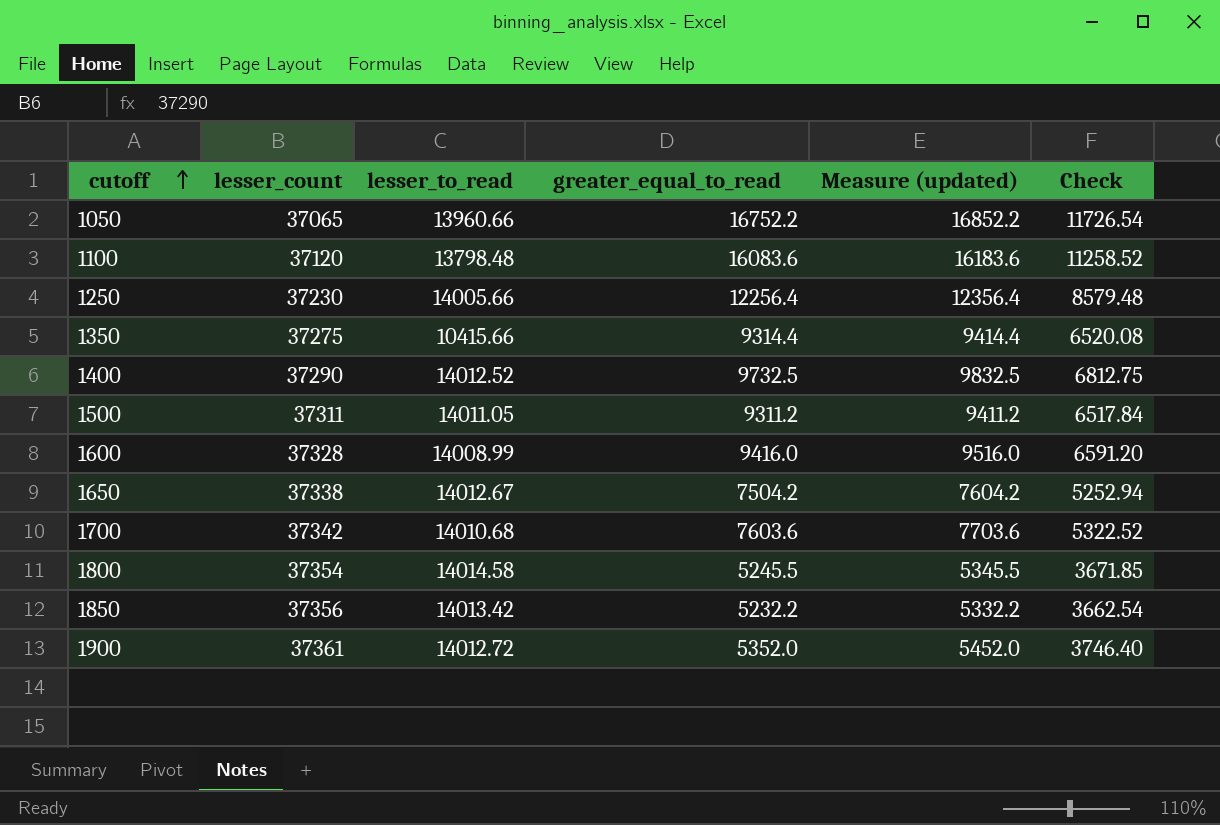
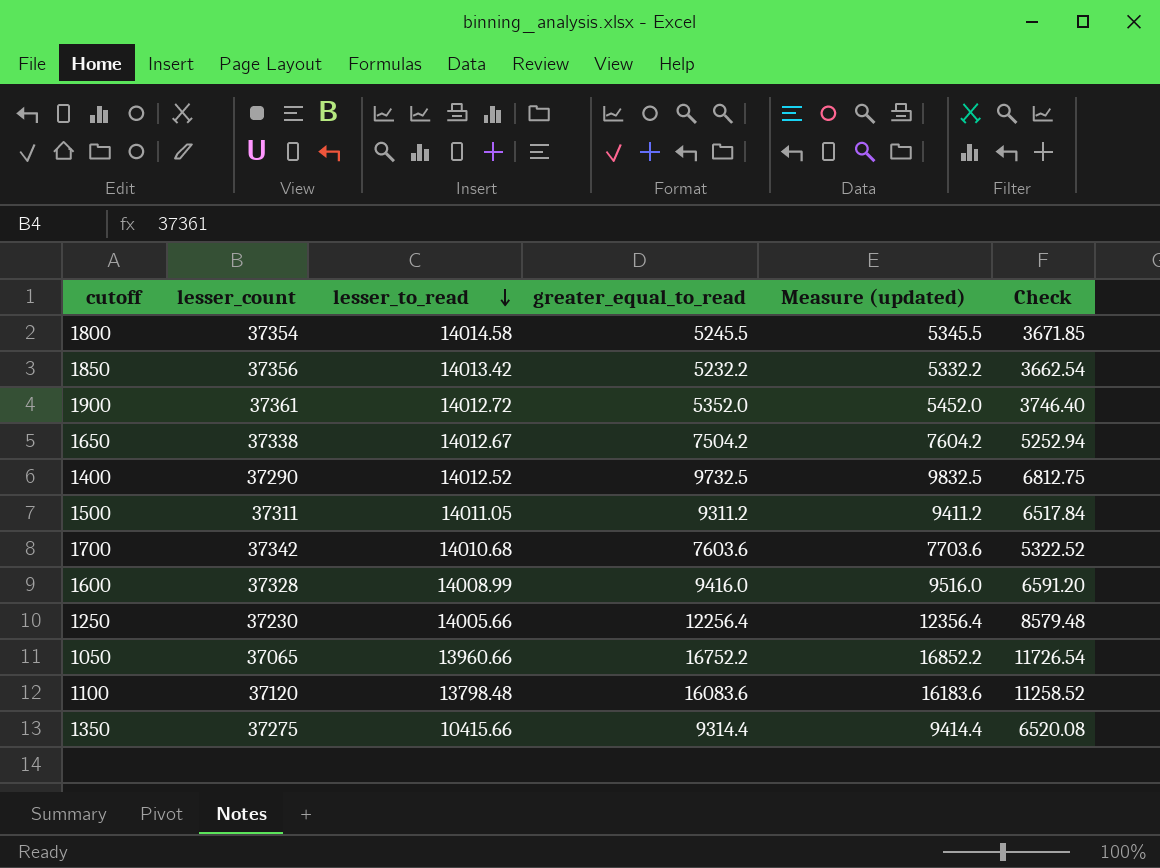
row order: cutoff ascending -> lesser_to_read descending

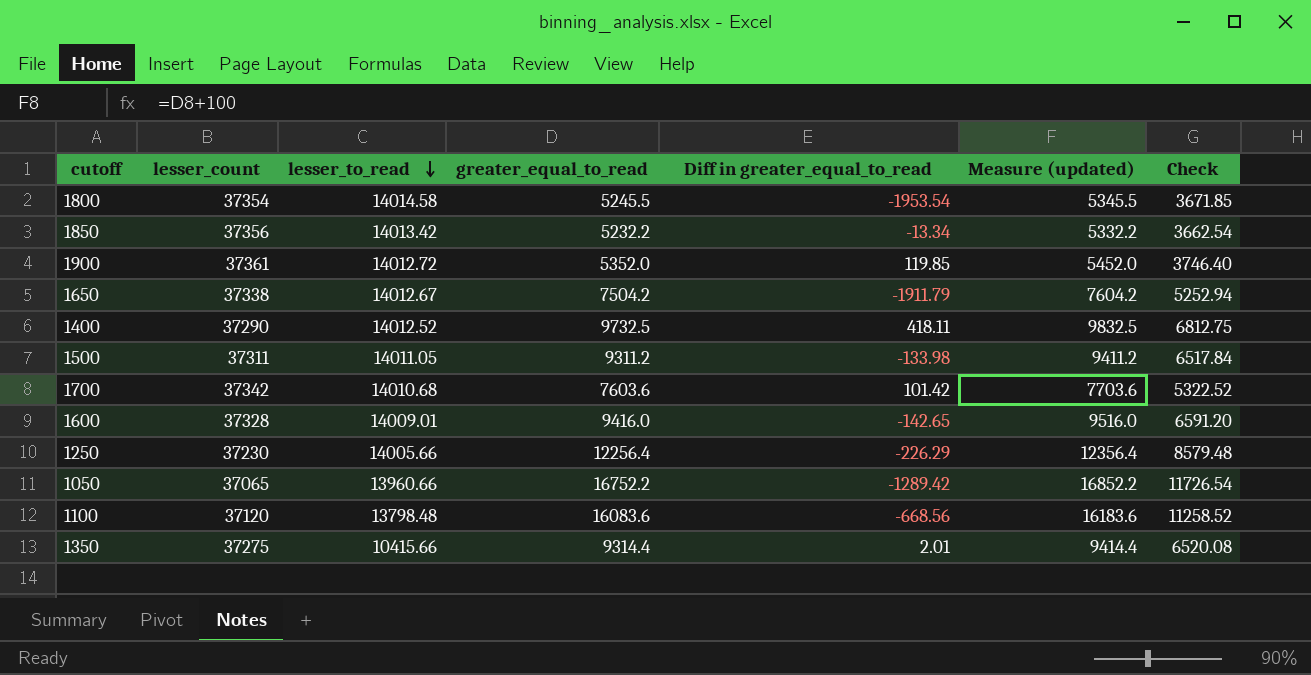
column Diff in greater_equal_to_read | position: none -> 5
1600 | lesser_to_read: 14008.99 -> 14009.01

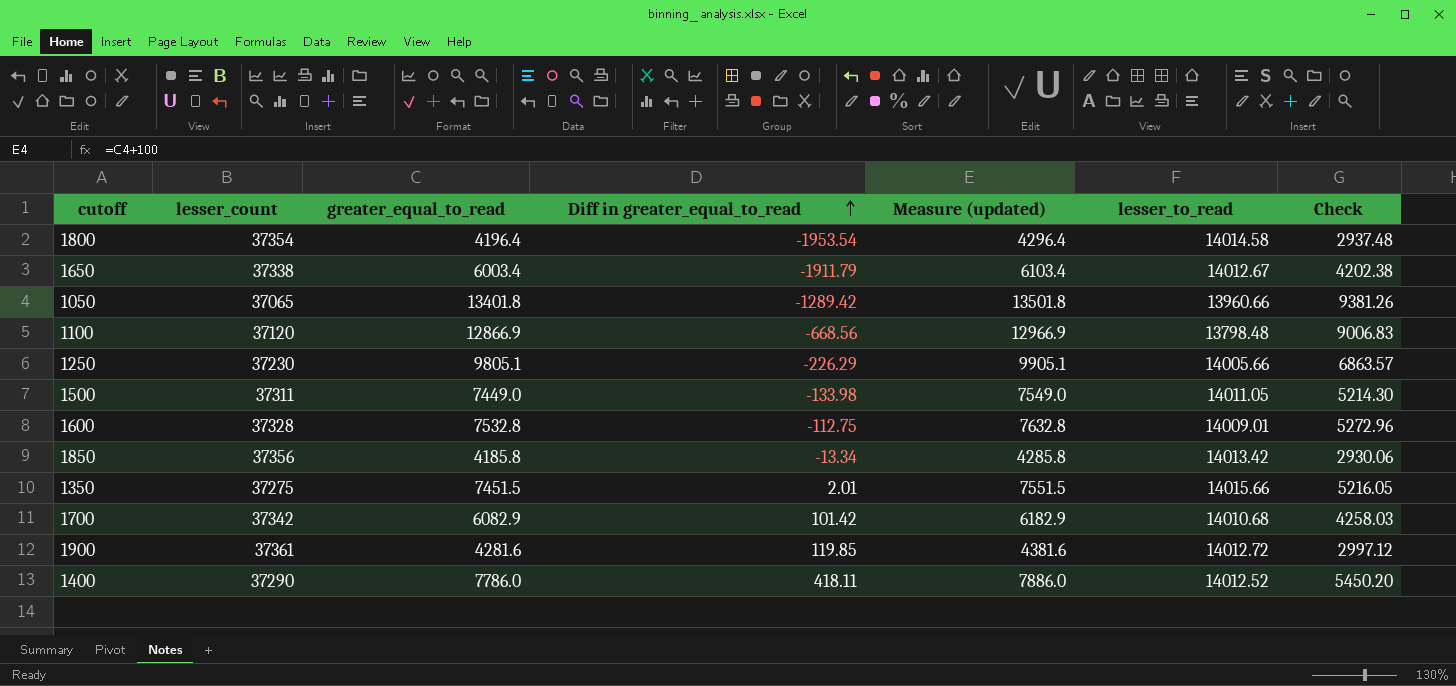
row order: lesser_to_read descending -> Diff in greater_equal_to_read ascending
column lesser_to_read | position: 3 -> 6
1800 | greater_equal_to_read: 5245.5 -> 4196.4
1800 | Measure (updated): 5345.5 -> 4296.4
1800 | Check: 3671.85 -> 2937.48
1650 | greater_equal_to_read: 7504.2 -> 6003.4
1650 | Measure (updated): 7604.2 -> 6103.4
1650 | Check: 5252.94 -> 4202.38
1050 | greater_equal_to_read: 16752.2 -> 13401.8
1050 | Measure (updated): 16852.2 -> 13501.8
1050 | Check: 11726.54 -> 9381.26
1100 | greater_equal_to_read: 16083.6 -> 12866.9
1100 | Measure (updated): 16183.6 -> 12966.9
1100 | Check: 11258.52 -> 9006.83
1250 | greater_equal_to_read: 12256.4 -> 9805.1
1250 | Measure (updated): 12356.4 -> 9905.1
1250 | Check: 8579.48 -> 6863.57
1500 | greater_equal_to_read: 9311.2 -> 7449.0
1500 | Measure (updated): 9411.2 -> 7549.0
1500 | Check: 6517.84 -> 5214.30
1600 | greater_equal_to_read: 9416.0 -> 7532.8
1600 | Diff in greater_equal_to_read: -142.65 -> -112.75
1600 | Measure (updated): 9516.0 -> 7632.8
1600 | Check: 6591.20 -> 5272.96
1850 | greater_equal_to_read: 5232.2 -> 4185.8
1850 | Measure (updated): 5332.2 -> 4285.8
1850 | Check: 3662.54 -> 2930.06
1350 | greater_equal_to_read: 9314.4 -> 7451.5
1350 | Measure (updated): 9414.4 -> 7551.5
1350 | lesser_to_read: 10415.66 -> 14015.66
1350 | Check: 6520.08 -> 5216.05
1700 | greater_equal_to_read: 7603.6 -> 6082.9
1700 | Measure (updated): 7703.6 -> 6182.9
1700 | Check: 5322.52 -> 4258.03
1900 | greater_equal_to_read: 5352.0 -> 4281.6
1900 | Measure (updated): 5452.0 -> 4381.6
1900 | Check: 3746.40 -> 2997.12
1400 | greater_equal_to_read: 9732.5 -> 7786.0
1400 | Measure (updated): 9832.5 -> 7886.0
1400 | Check: 6812.75 -> 5450.20

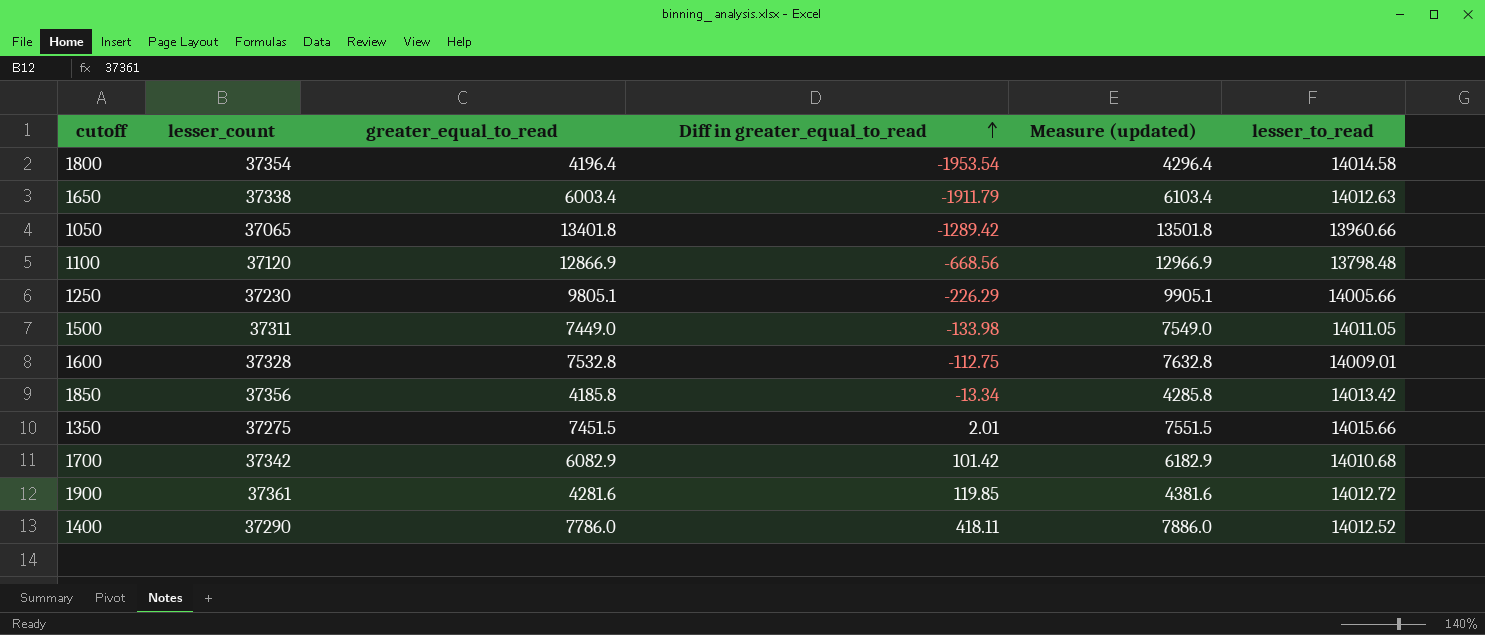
column Check | formula: [greater_equal_to_read] * 0.7 -> none
1650 | lesser_to_read: 14012.67 -> 14012.63

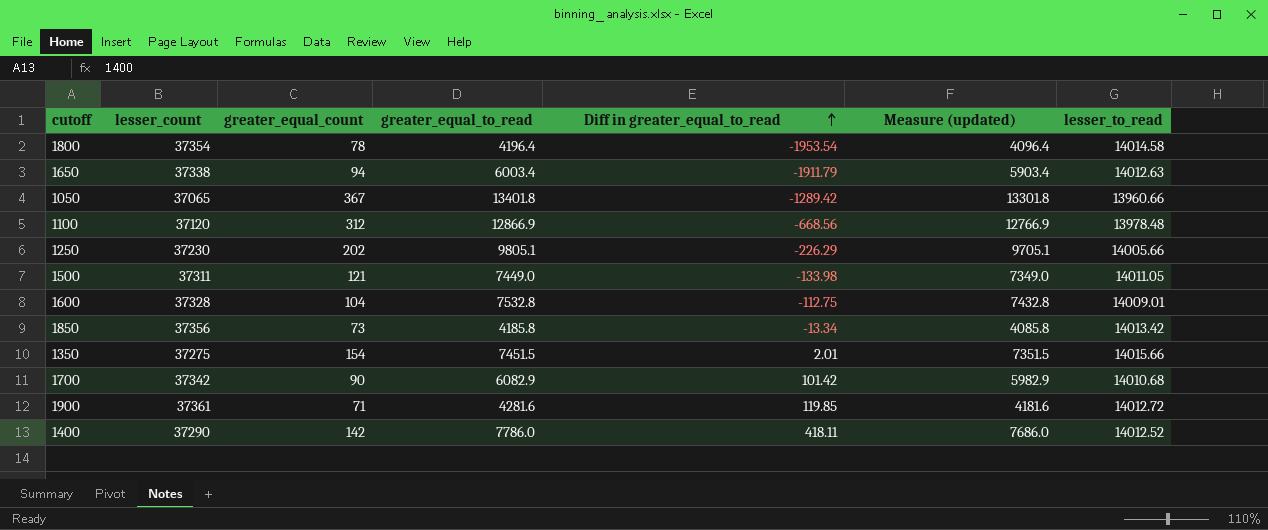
column greater_equal_count | position: none -> 3
column Measure (updated) | formula: [greater_equal_to_read] + 100 -> [greater_equal_to_read] - 100
1100 | lesser_to_read: 13798.48 -> 13978.48

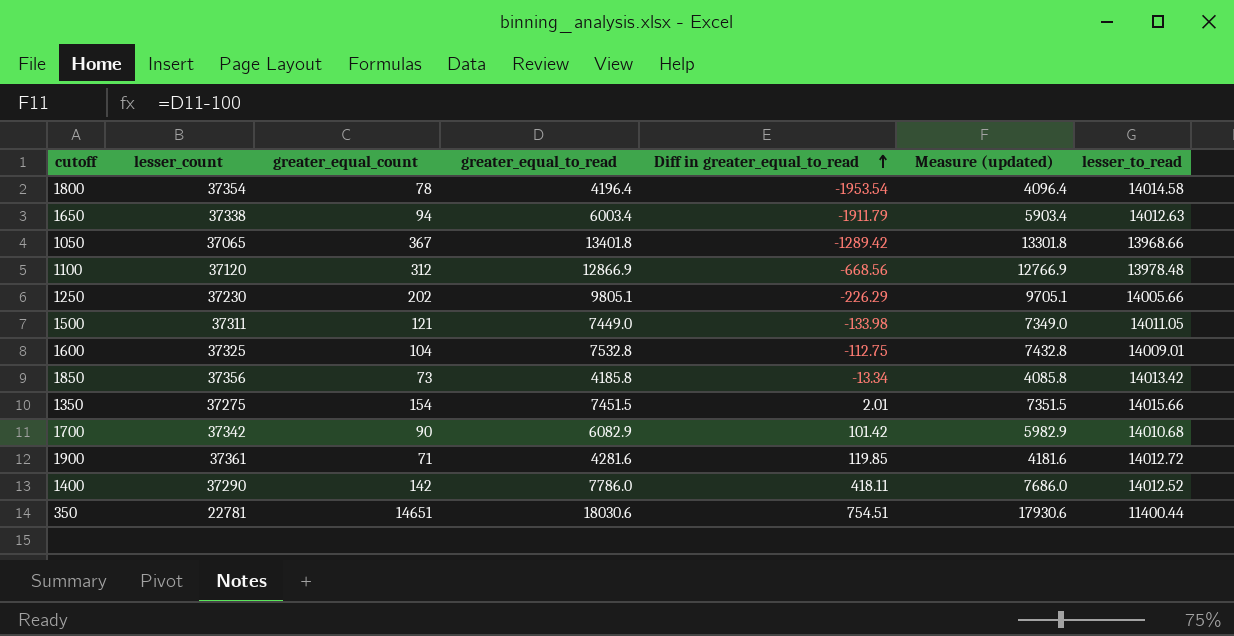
1050 | lesser_to_read: 13960.66 -> 13968.66
1600 | lesser_count: 37328 -> 37325
row 350: none -> 22781 | 14651 | 18030.6 | 754.51 | 17930.6 | 11400.44

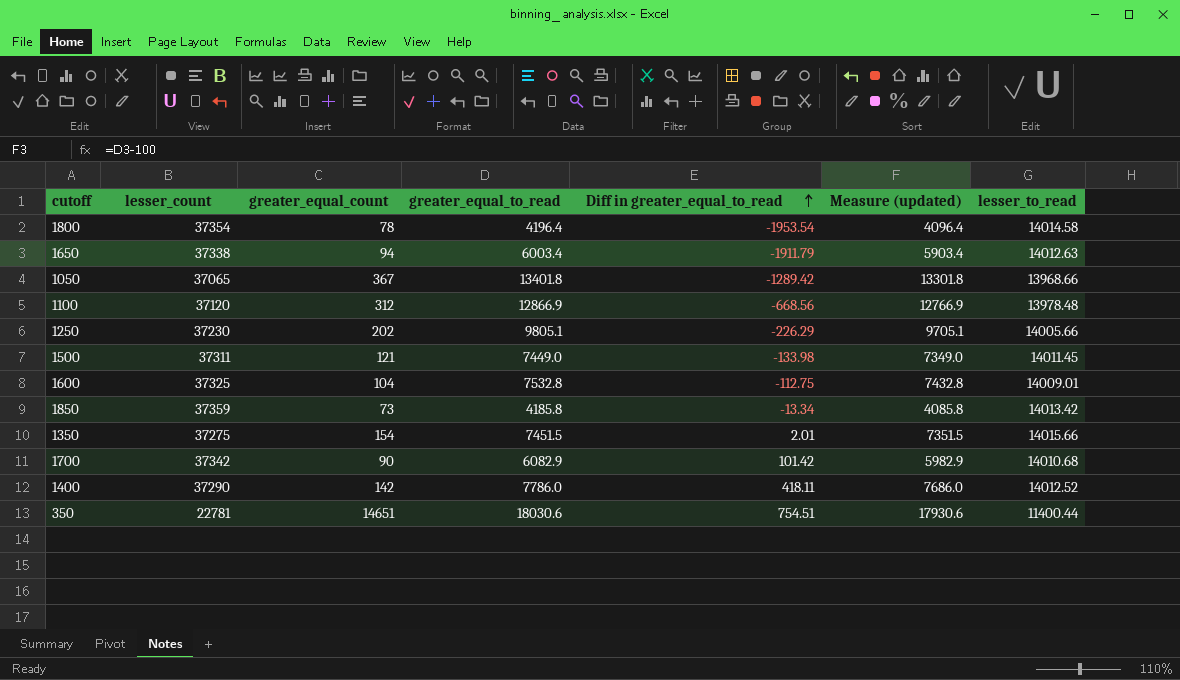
row 1900: 37361 | 71 | 4281.6 | 119.85 | 4181.6 | 14012.72 -> none
1500 | lesser_to_read: 14011.05 -> 14011.45
1850 | lesser_count: 37356 -> 37359

